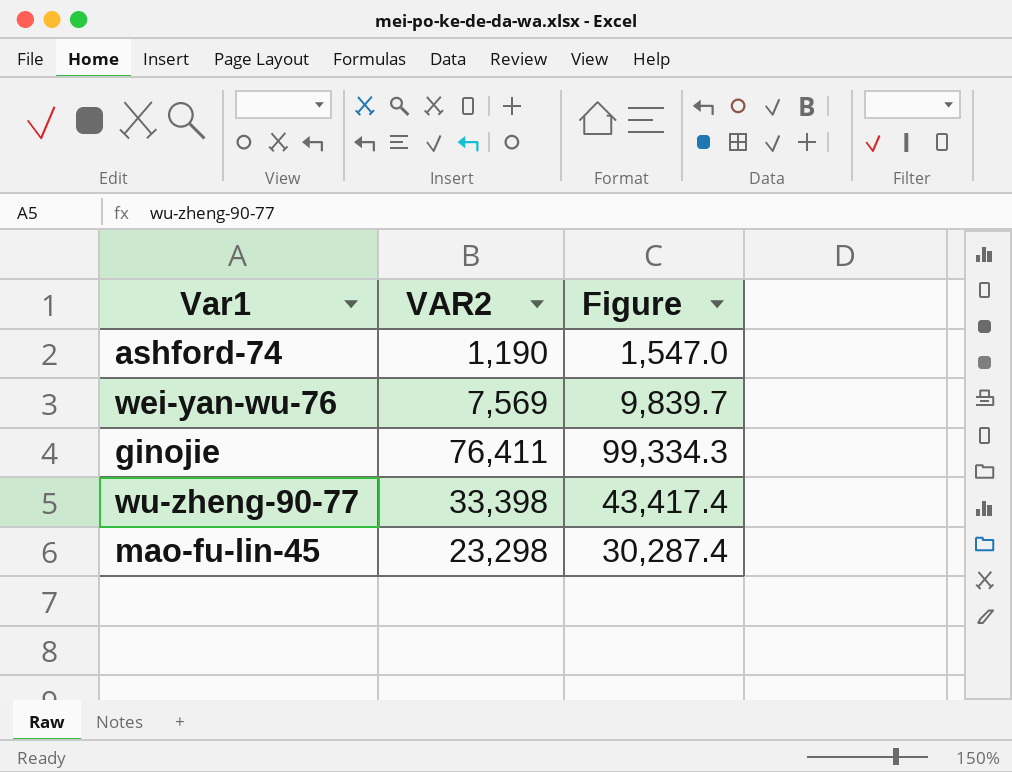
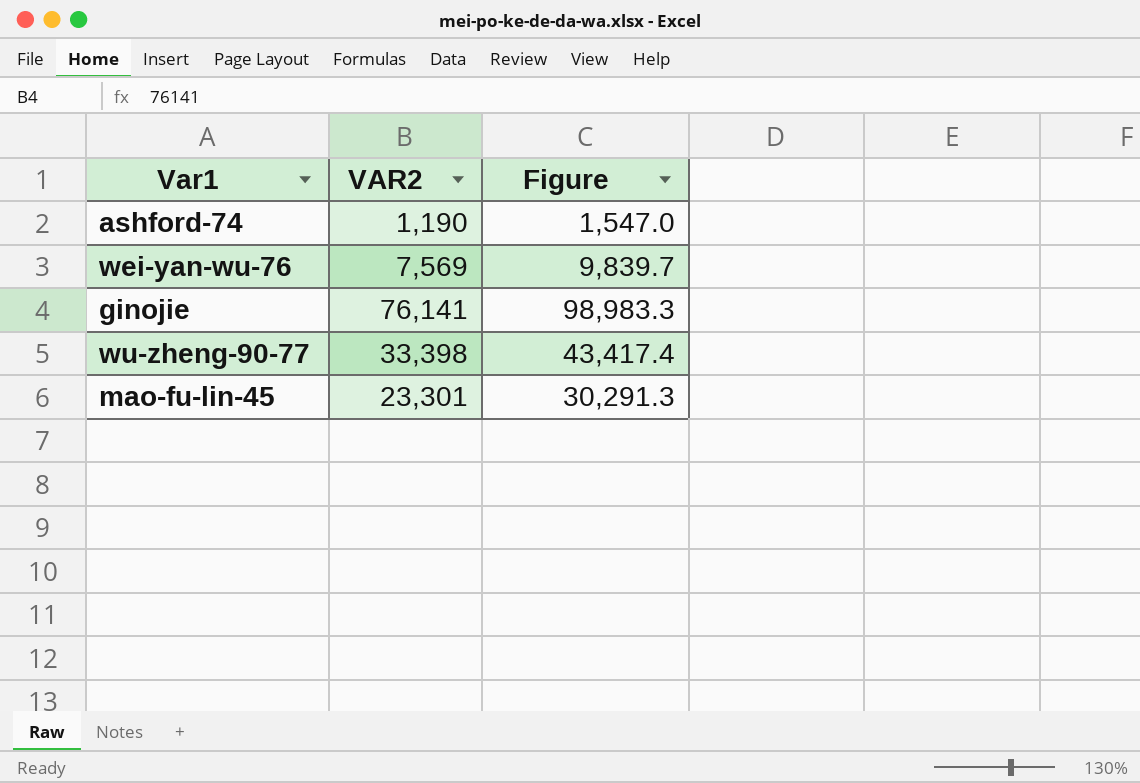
ginojie | VAR2: 76,411 -> 76,141
ginojie | Figure: 99,334.3 -> 98,983.3
mao-fu-lin-45 | VAR2: 23,298 -> 23,301
mao-fu-lin-45 | Figure: 30,287.4 -> 30,291.3

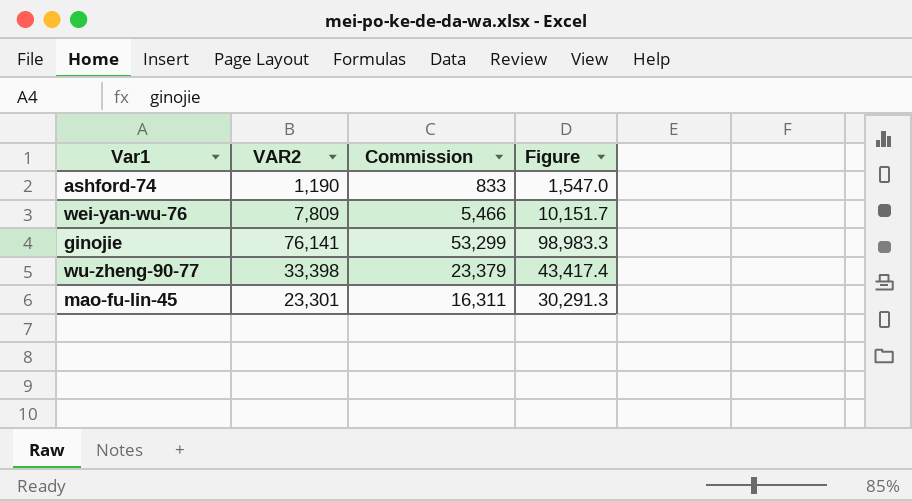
column Commission | formula: none -> [VAR2] * 0.7
wei-yan-wu-76 | VAR2: 7,569 -> 7,809
wei-yan-wu-76 | Figure: 9,839.7 -> 10,151.7

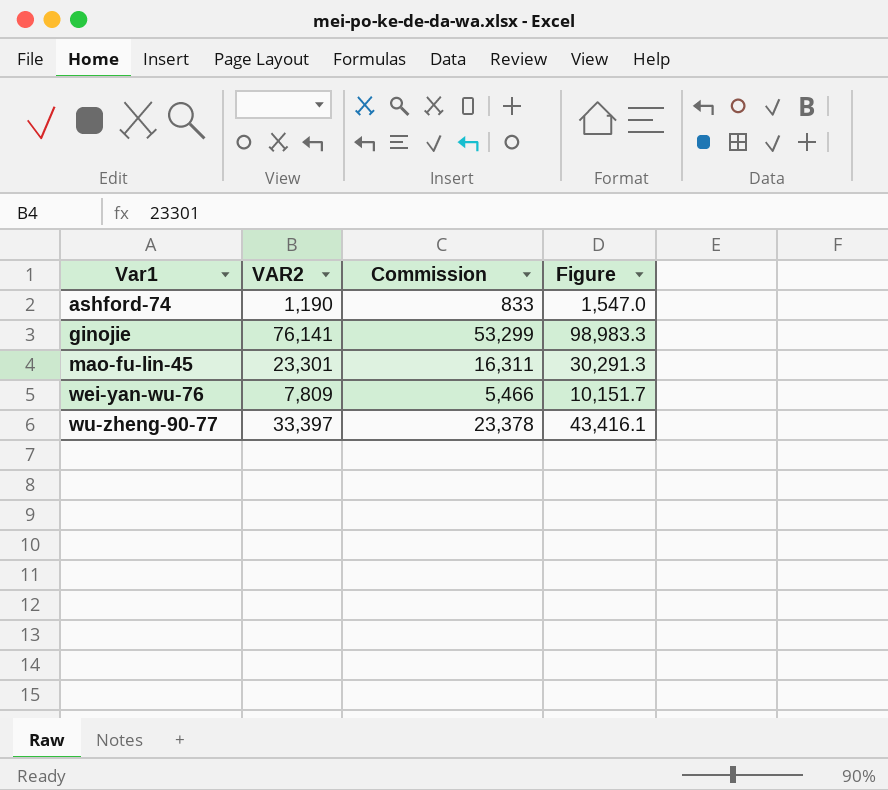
row order: none -> Var1 ascending
wu-zheng-90-77 | VAR2: 33,398 -> 33,397
wu-zheng-90-77 | Commission: 23,379 -> 23,378
wu-zheng-90-77 | Figure: 43,417.4 -> 43,416.1

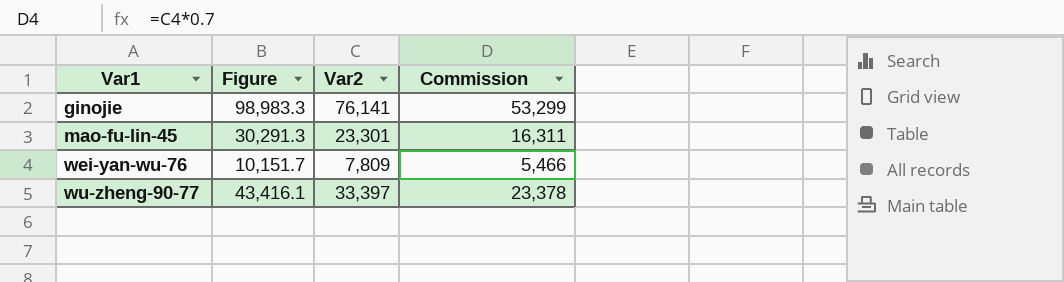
column Figure | position: 4 -> 2
column name: VAR2 -> Var2
row ashford-74: 1,190 | 833 | 1,547.0 -> none

